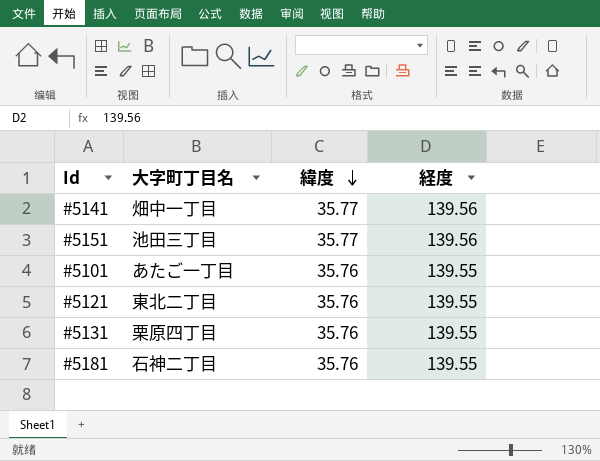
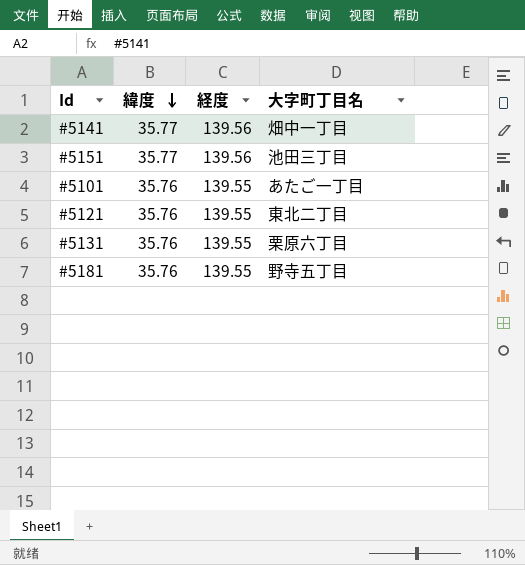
column 大字町丁目名 | position: 2 -> 4
#5131 | 大字町丁目名: 栗原四丁目 -> 栗原六丁目
#5181 | 大字町丁目名: 石神二丁目 -> 野寺五丁目

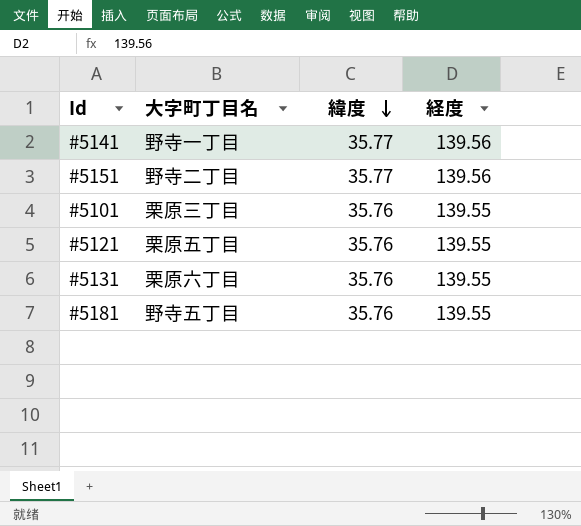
column 大字町丁目名 | position: 4 -> 2
#5141 | 大字町丁目名: 畑中一丁目 -> 野寺一丁目
#5151 | 大字町丁目名: 池田三丁目 -> 野寺二丁目
#5101 | 大字町丁目名: あたご一丁目 -> 栗原三丁目
#5121 | 大字町丁目名: 東北二丁目 -> 栗原五丁目

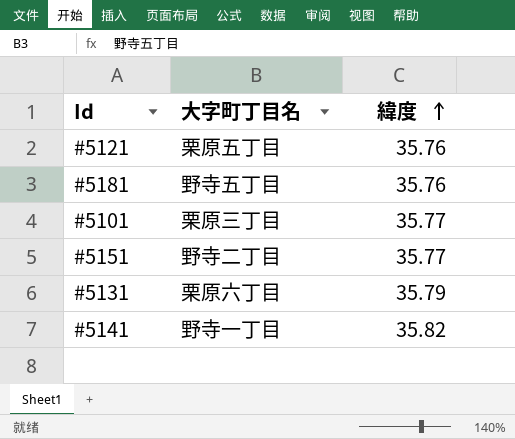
row order: 緯度 descending -> 緯度 ascending
column 経度 | position: 4 -> none
#5101 | 緯度: 35.76 -> 35.77
#5131 | 緯度: 35.76 -> 35.79
#5141 | 緯度: 35.77 -> 35.82

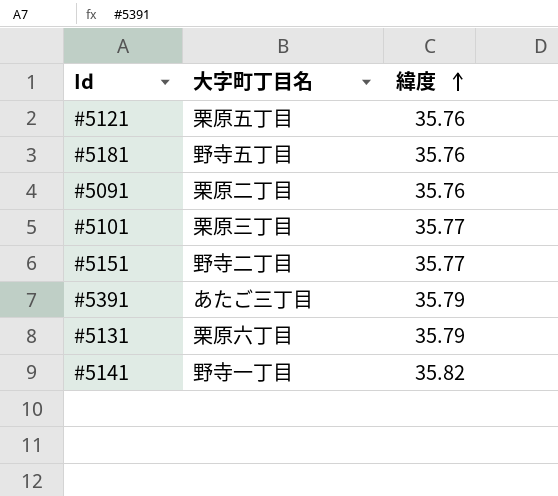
row #5091: none -> 栗原二丁目 | 35.76
row #5391: none -> あたご三丁目 | 35.79

